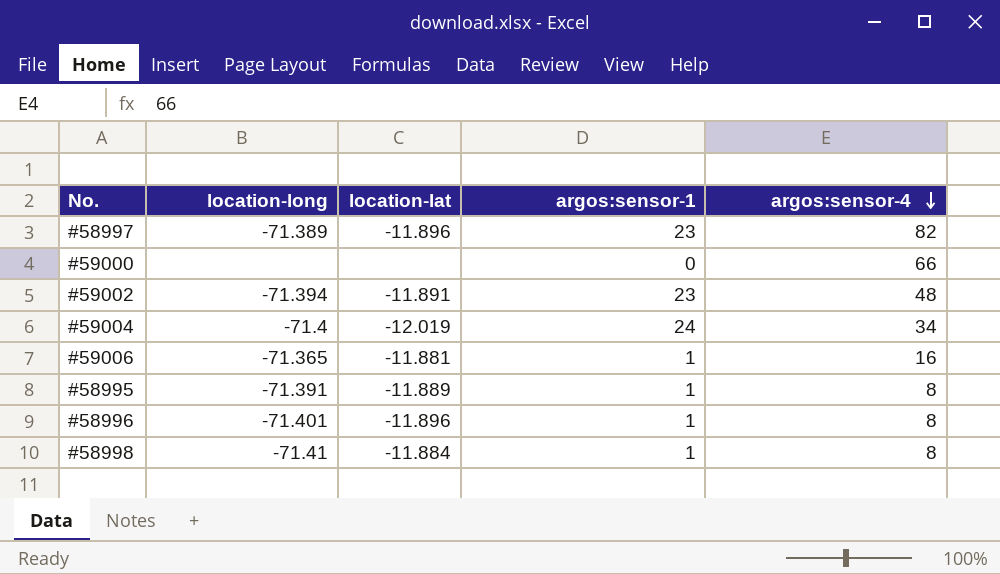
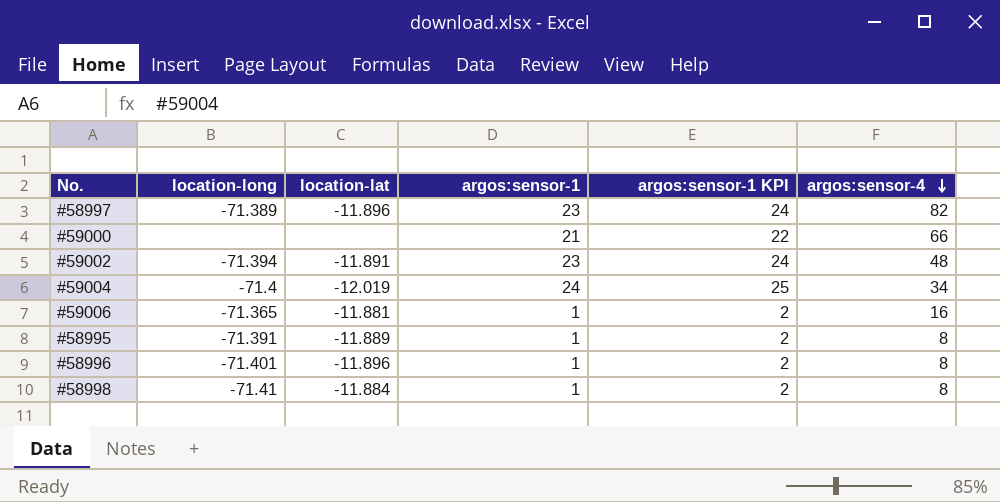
column argos:sensor-1 KPI | formula: none -> [argos:sensor-1] + 1
#59000 | argos:sensor-1: 0 -> 21

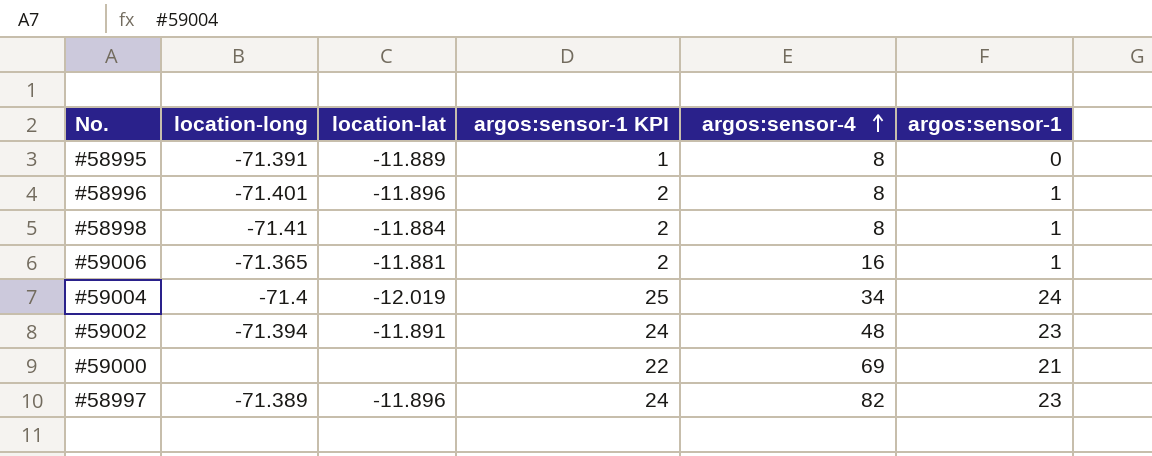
row order: argos:sensor-4 descending -> argos:sensor-4 ascending
column argos:sensor-1 | position: 4 -> 6
#58995 | argos:sensor-1 KPI: 2 -> 1
#58995 | argos:sensor-1: 1 -> 0
#59000 | argos:sensor-4: 66 -> 69

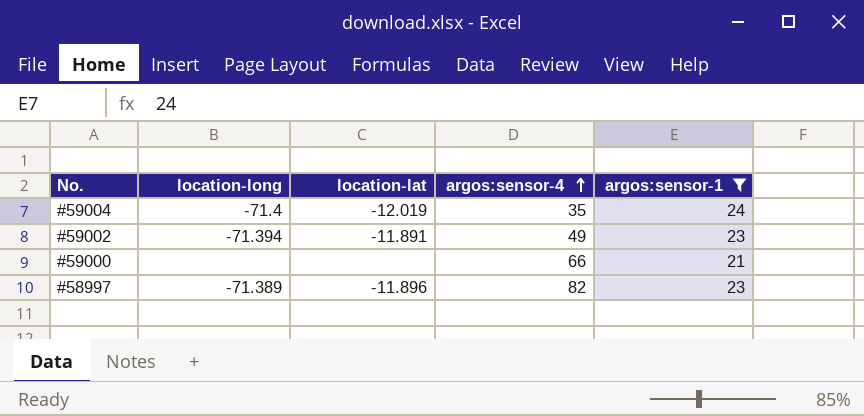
filter: none -> argos:sensor-1 >= 21
column argos:sensor-1 KPI | formula: [argos:sensor-1] + 1 -> none
#59004 | argos:sensor-4: 34 -> 35
#59002 | argos:sensor-4: 48 -> 49
#59000 | argos:sensor-4: 69 -> 66

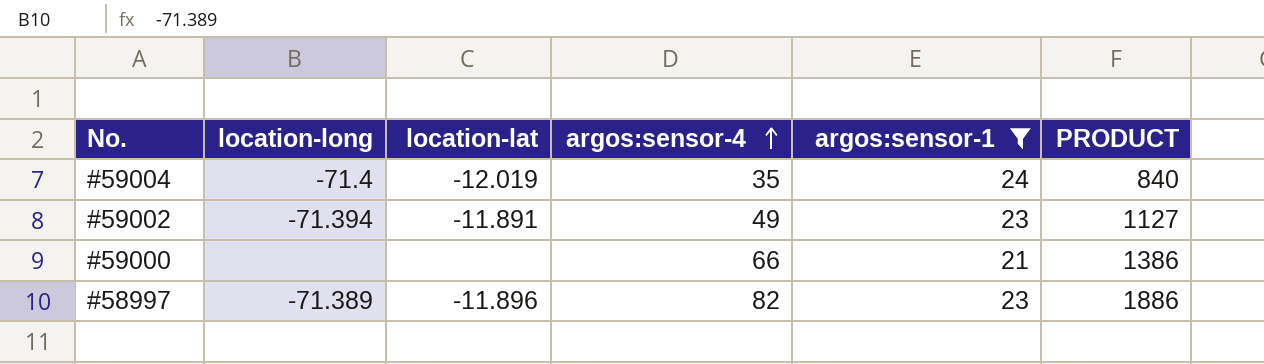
column PRODUCT | formula: none -> [argos:sensor-4] * [argos:sensor-1]

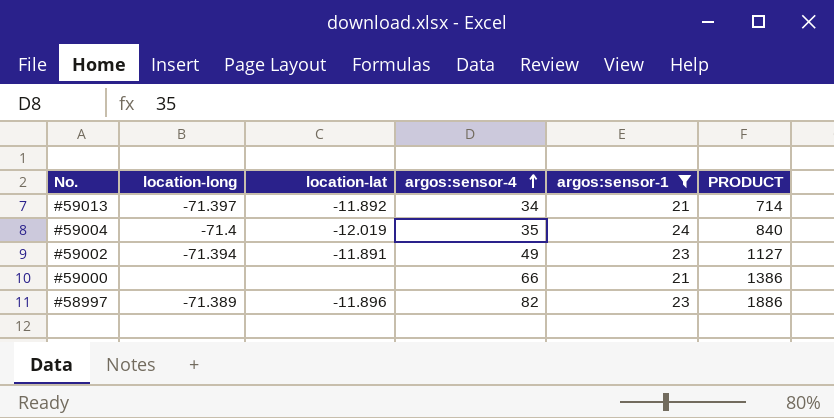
row #59013: none -> -71.397 | -11.892 | 34 | 21 | 714

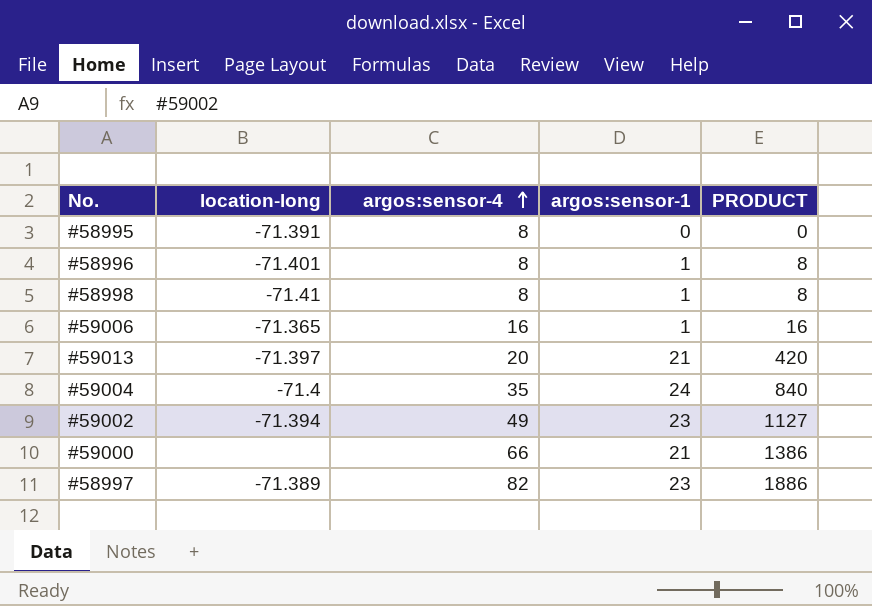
filter: argos:sensor-1 >= 21 -> none
column location-lat | position: 3 -> none
#59013 | argos:sensor-4: 34 -> 20
#59013 | PRODUCT: 714 -> 420

